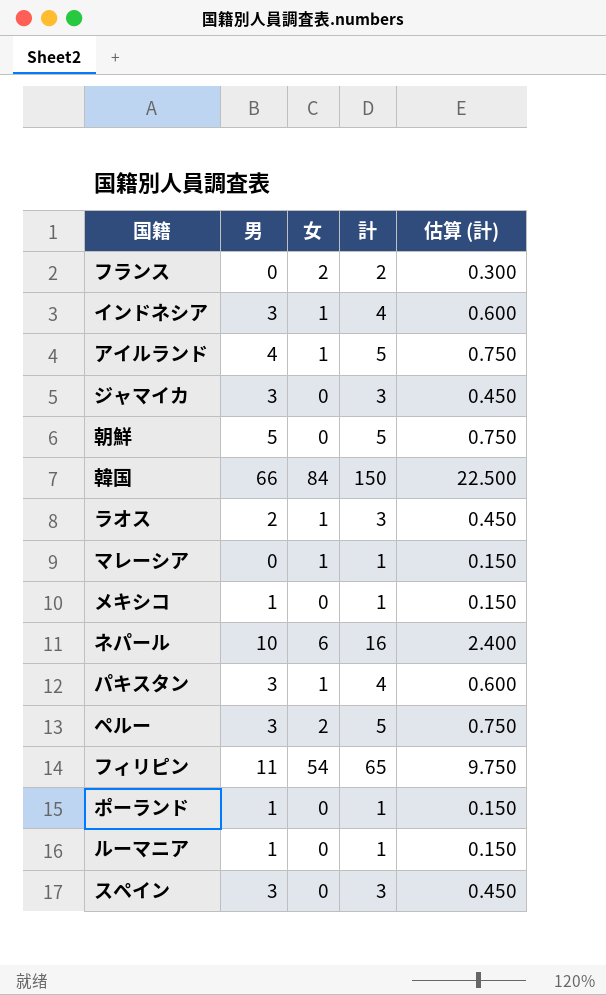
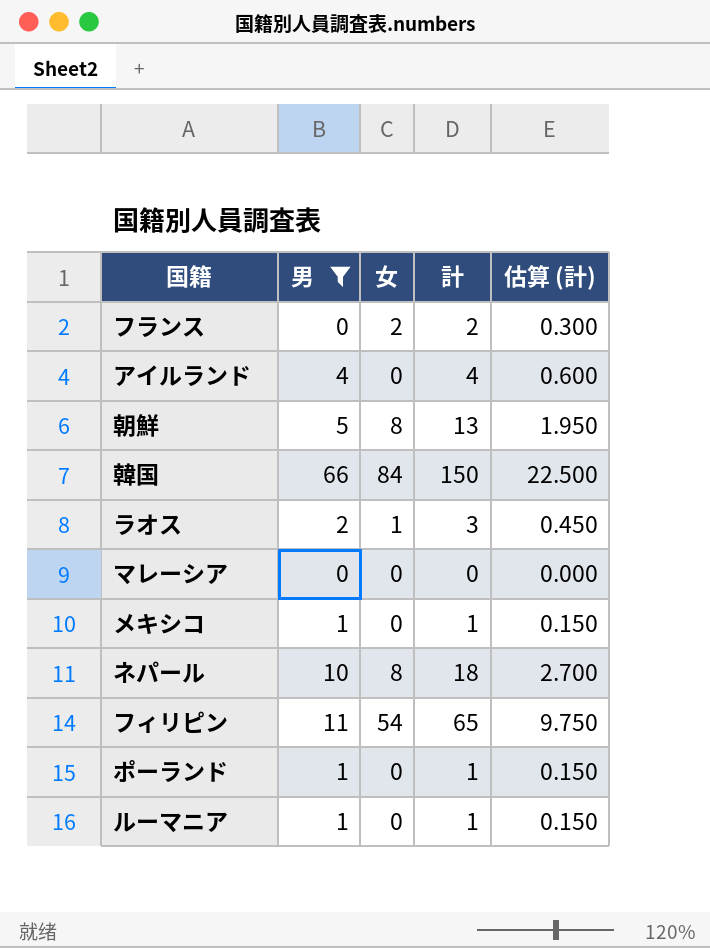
filter: none -> 男 != 3
アイルランド | 女: 1 -> 0
アイルランド | 計: 5 -> 4
アイルランド | 估算 (計): 0.750 -> 0.600
朝鮮 | 女: 0 -> 8
朝鮮 | 計: 5 -> 13
朝鮮 | 估算 (計): 0.750 -> 1.950
マレーシア | 女: 1 -> 0
マレーシア | 計: 1 -> 0
マレーシア | 估算 (計): 0.150 -> 0.000
ネパール | 女: 6 -> 8
ネパール | 計: 16 -> 18
ネパール | 估算 (計): 2.400 -> 2.700

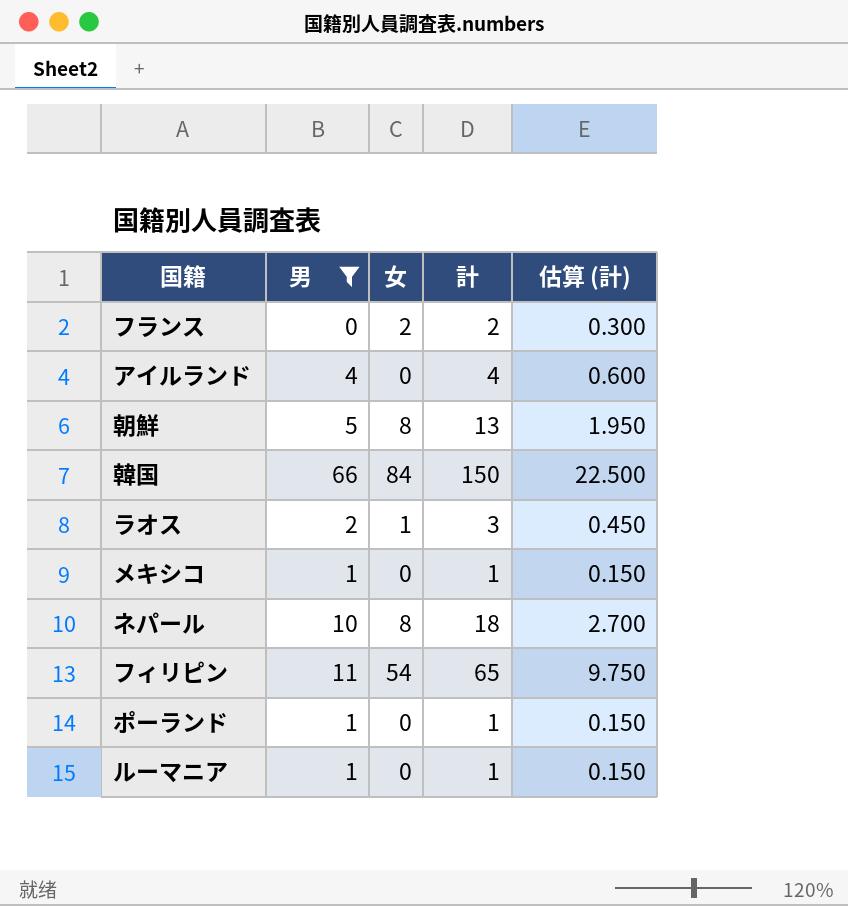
row マレーシア: 0 | 0 | 0 | 0.000 -> none

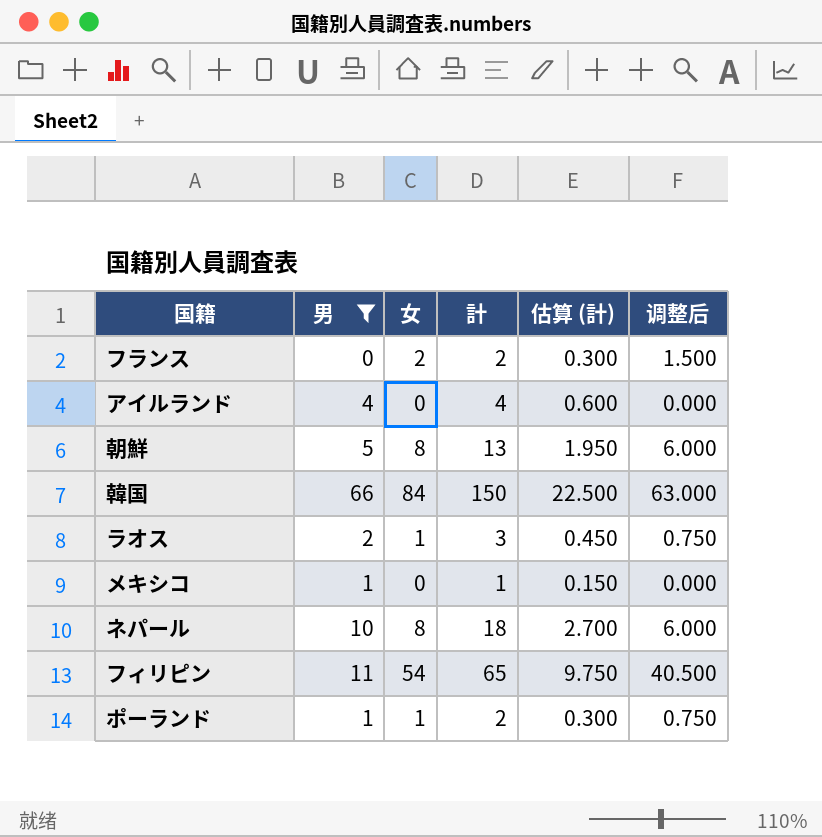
column 调整后 | formula: none -> [女] * 0.75
row ルーマニア: 1 | 0 | 1 | 0.150 -> none
ポーランド | 女: 0 -> 1
ポーランド | 計: 1 -> 2
ポーランド | 估算 (計): 0.150 -> 0.300

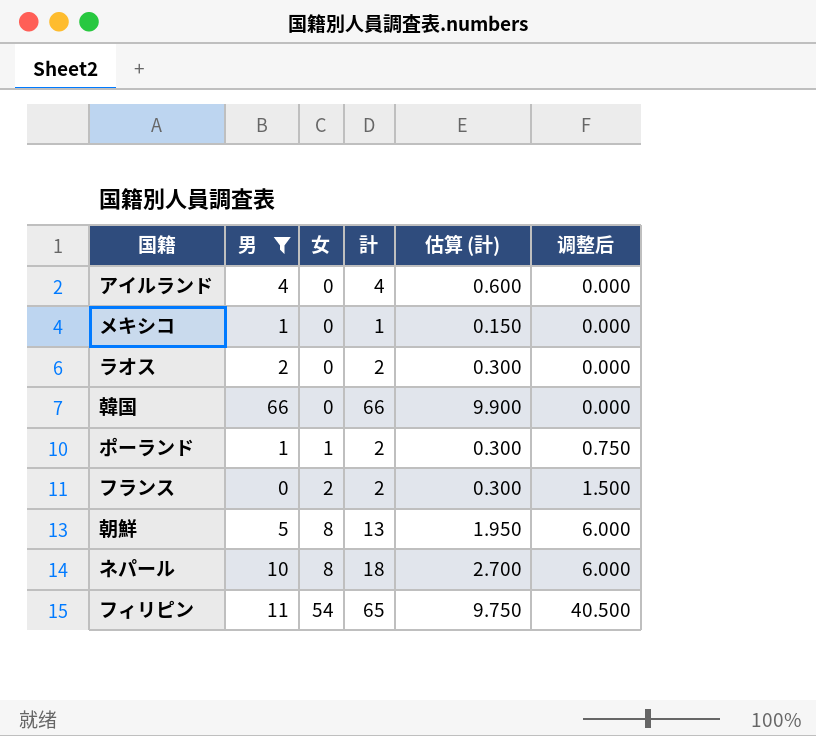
row order: none -> 女 ascending
ラオス | 女: 1 -> 0
ラオス | 計: 3 -> 2
ラオス | 估算 (計): 0.450 -> 0.300
ラオス | 调整后: 0.750 -> 0.000
韓国 | 女: 84 -> 0
韓国 | 計: 150 -> 66
韓国 | 估算 (計): 22.500 -> 9.900
韓国 | 调整后: 63.000 -> 0.000

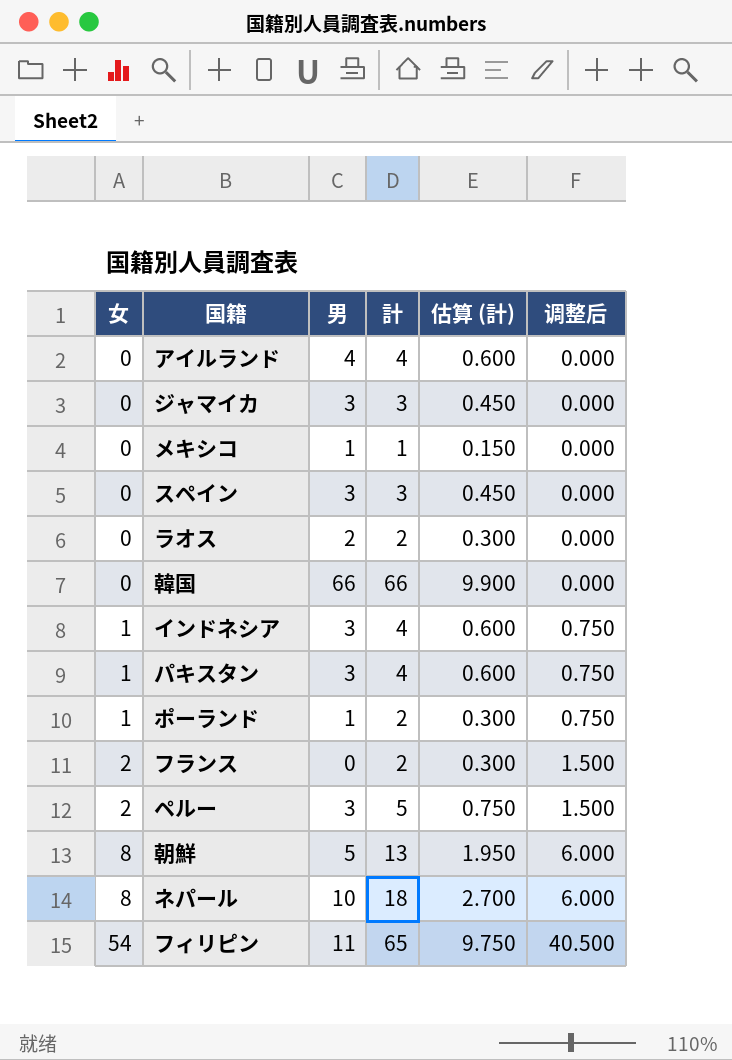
filter: 男 != 3 -> none
column 女 | position: 3 -> 1

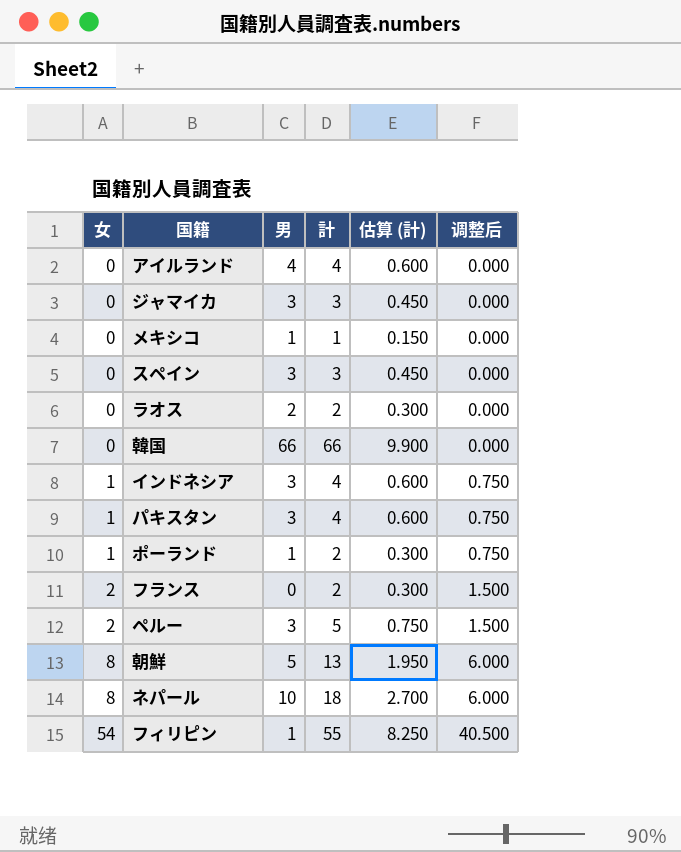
フィリピン | 男: 11 -> 1
フィリピン | 計: 65 -> 55
フィリピン | 估算 (計): 9.750 -> 8.250

